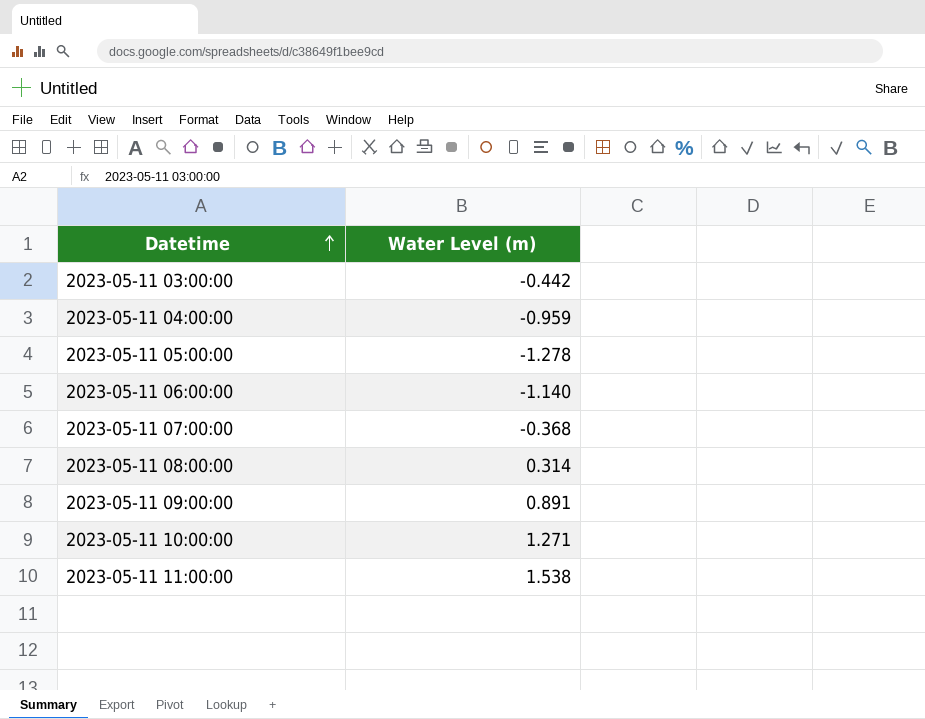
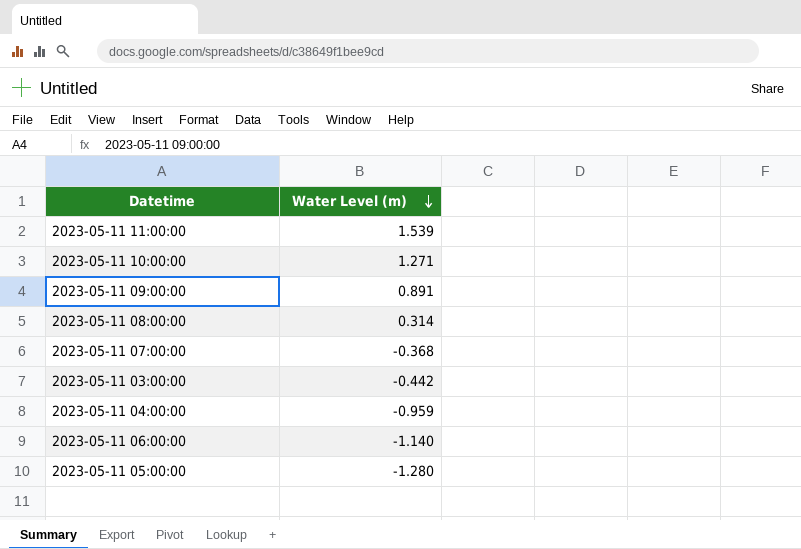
row order: Datetime ascending -> Water Level (m) descending
2023-05-11 11:00:00 | Water Level (m): 1.538 -> 1.539
2023-05-11 05:00:00 | Water Level (m): -1.278 -> -1.280

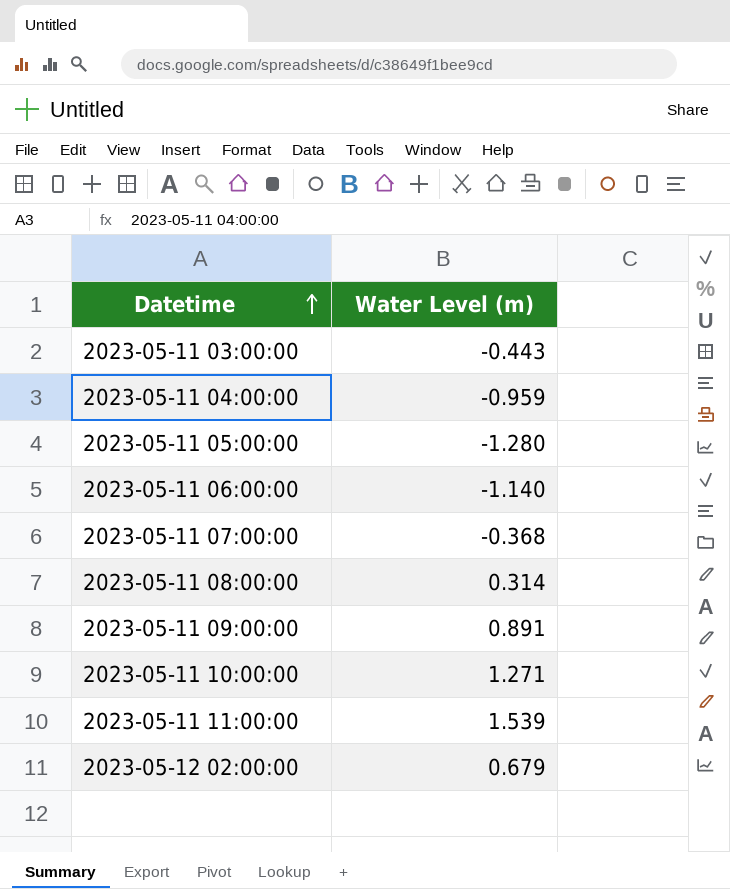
row order: Water Level (m) descending -> Datetime ascending
2023-05-11 03:00:00 | Water Level (m): -0.442 -> -0.443
row 2023-05-12 02:00:00: none -> 0.679

